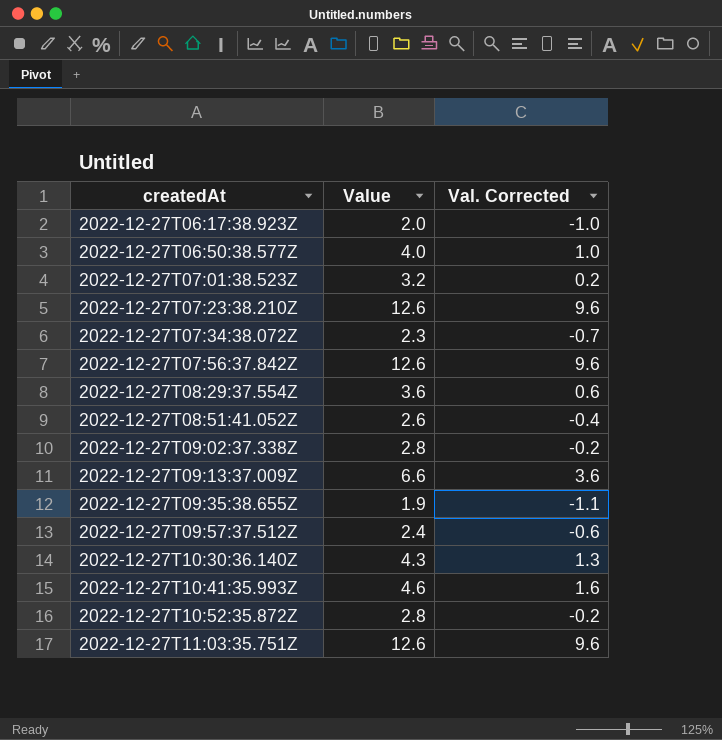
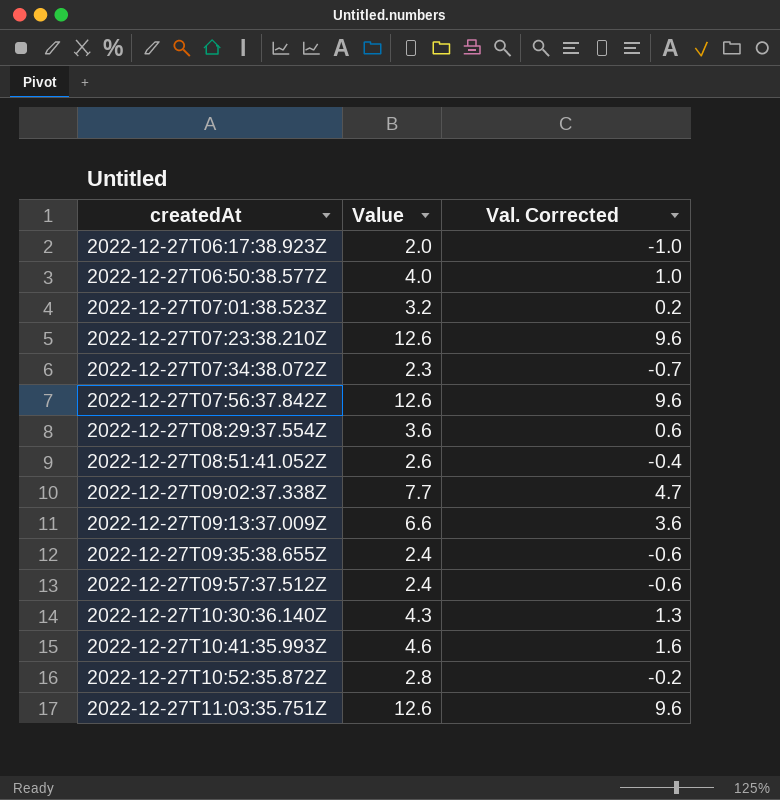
2022-12-27T09:02:37.338Z | Value: 2.8 -> 7.7
2022-12-27T09:02:37.338Z | Val. Corrected: -0.2 -> 4.7
2022-12-27T09:35:38.655Z | Value: 1.9 -> 2.4
2022-12-27T09:35:38.655Z | Val. Corrected: -1.1 -> -0.6

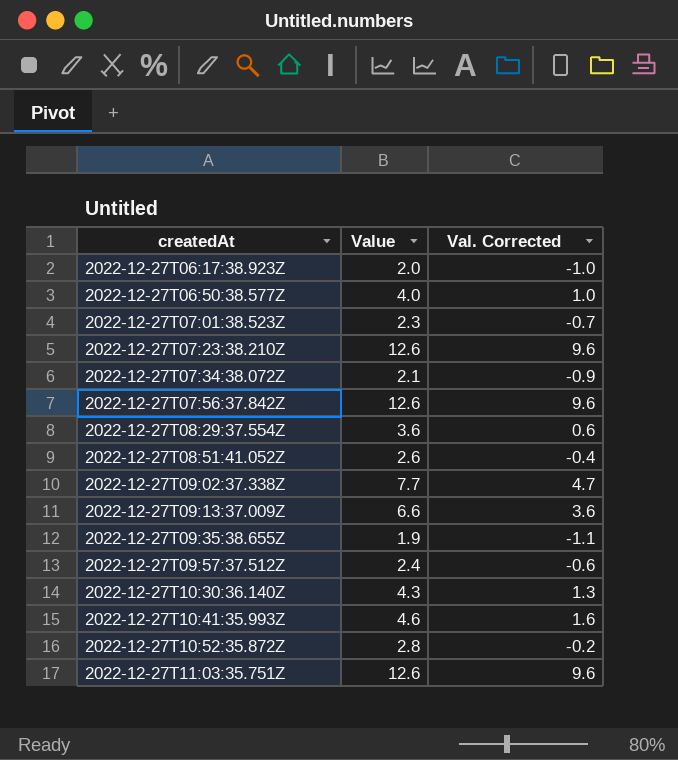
2022-12-27T07:01:38.523Z | Value: 3.2 -> 2.3
2022-12-27T07:01:38.523Z | Val. Corrected: 0.2 -> -0.7
2022-12-27T07:34:38.072Z | Value: 2.3 -> 2.1
2022-12-27T07:34:38.072Z | Val. Corrected: -0.7 -> -0.9
2022-12-27T09:35:38.655Z | Value: 2.4 -> 1.9
2022-12-27T09:35:38.655Z | Val. Corrected: -0.6 -> -1.1

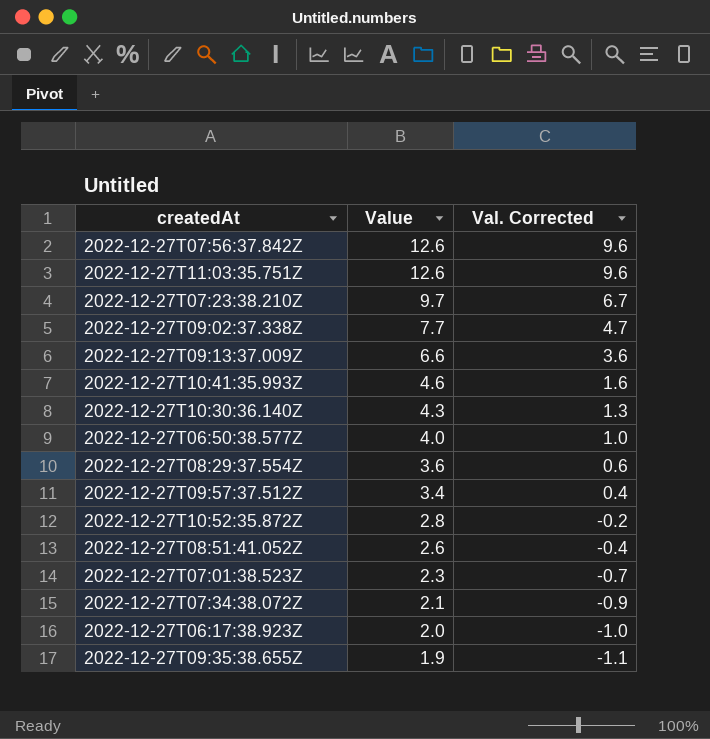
row order: createdAt ascending -> Value descending
2022-12-27T07:23:38.210Z | Value: 12.6 -> 9.7
2022-12-27T07:23:38.210Z | Val. Corrected: 9.6 -> 6.7
2022-12-27T09:57:37.512Z | Value: 2.4 -> 3.4
2022-12-27T09:57:37.512Z | Val. Corrected: -0.6 -> 0.4

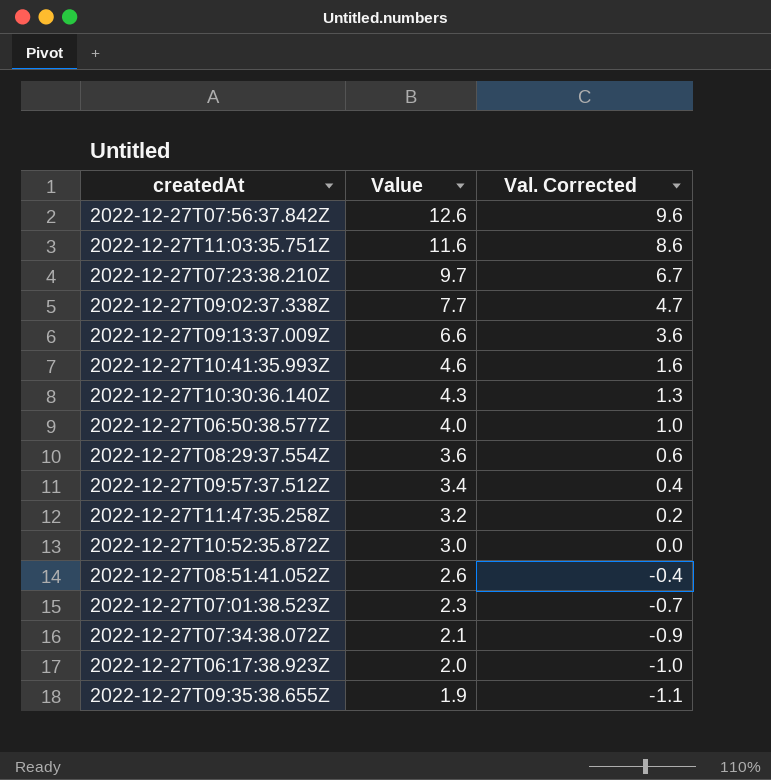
2022-12-27T11:03:35.751Z | Value: 12.6 -> 11.6
2022-12-27T11:03:35.751Z | Val. Corrected: 9.6 -> 8.6
row 2022-12-27T11:47:35.258Z: none -> 3.2 | 0.2
2022-12-27T10:52:35.872Z | Value: 2.8 -> 3.0
2022-12-27T10:52:35.872Z | Val. Corrected: -0.2 -> 0.0

